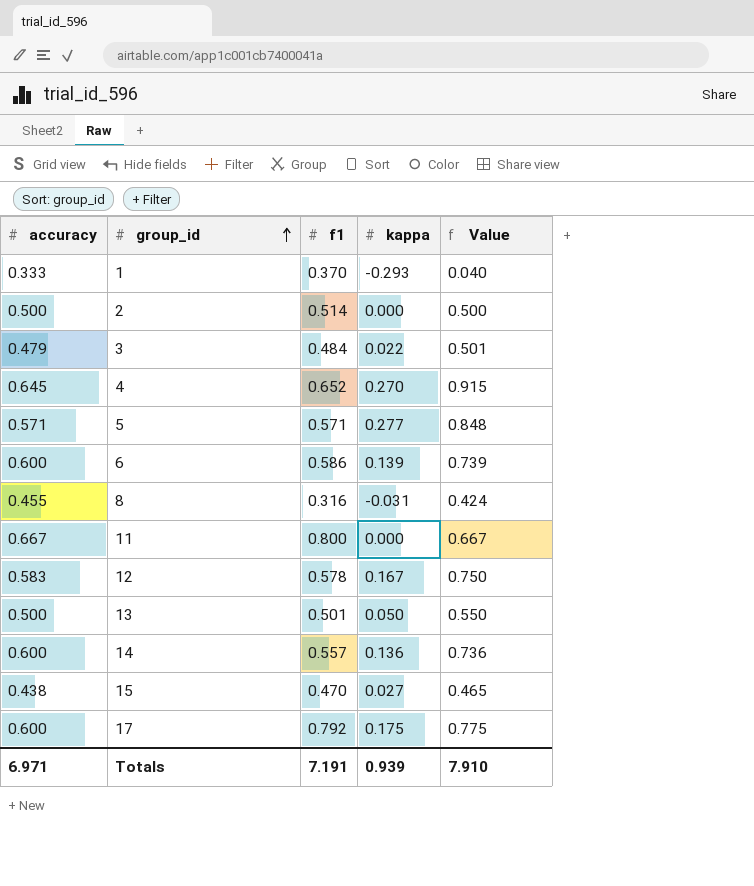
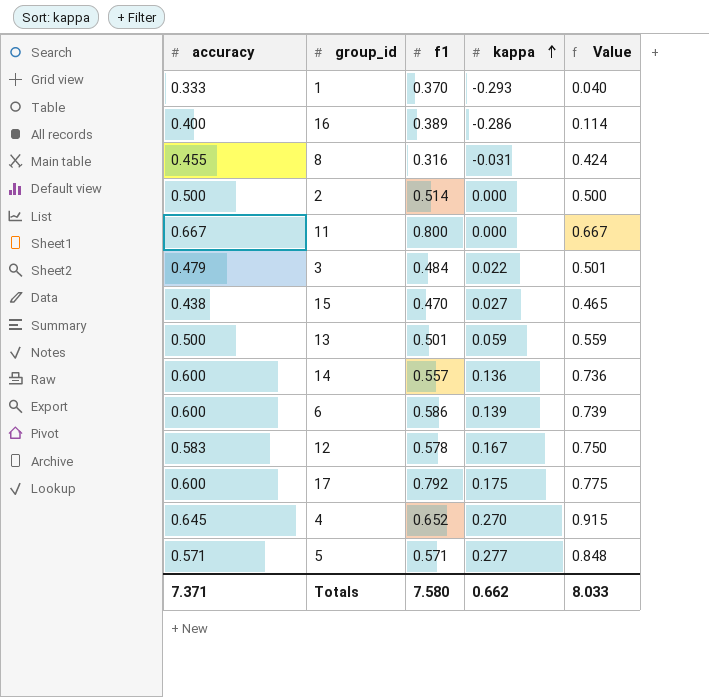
row order: group_id ascending -> kappa ascending
row 16: none -> 0.400 | 0.389 | -0.286 | 0.114
13 | kappa: 0.050 -> 0.059
13 | Value: 0.550 -> 0.559
Totals | accuracy: 6.971 -> 7.371
Totals | f1: 7.191 -> 7.580
Totals | kappa: 0.939 -> 0.662
Totals | Value: 7.910 -> 8.033

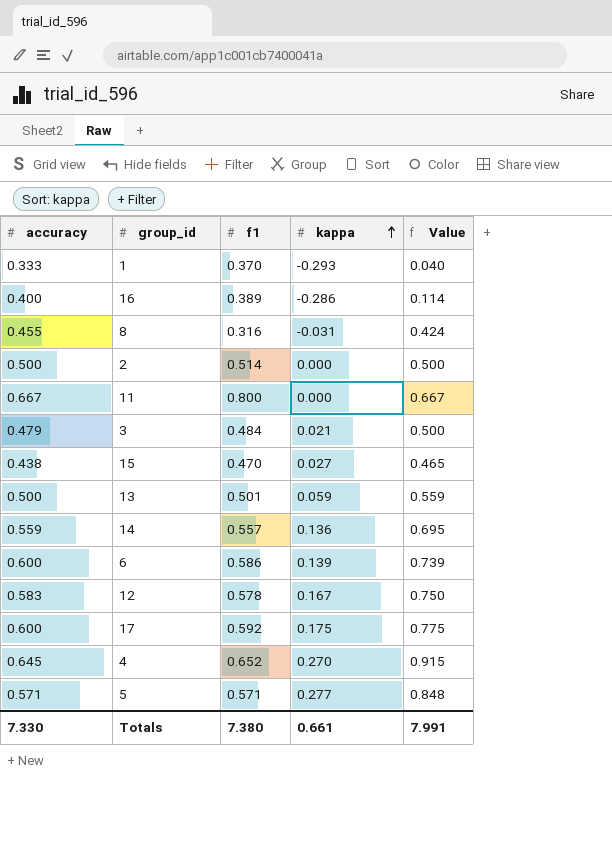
3 | kappa: 0.022 -> 0.021
3 | Value: 0.501 -> 0.500
14 | accuracy: 0.600 -> 0.559
14 | Value: 0.736 -> 0.695
17 | f1: 0.792 -> 0.592
Totals | accuracy: 7.371 -> 7.330
Totals | f1: 7.580 -> 7.380
Totals | kappa: 0.662 -> 0.661
Totals | Value: 8.033 -> 7.991

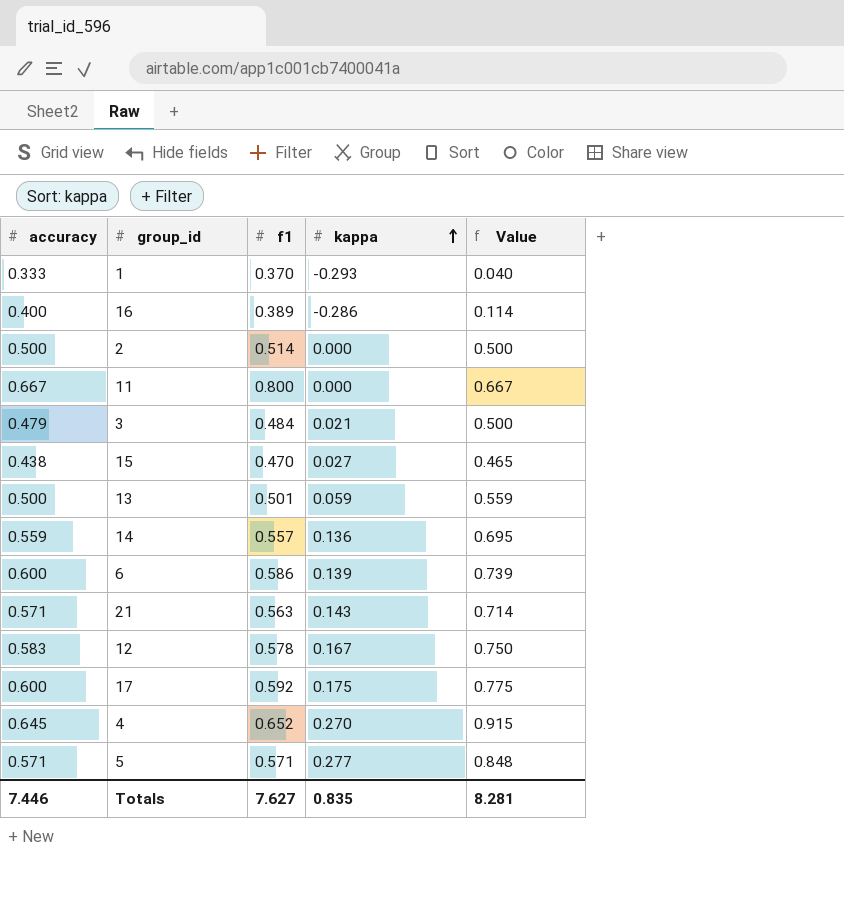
row 8: 0.455 | 0.316 | -0.031 | 0.424 -> none
row 21: none -> 0.571 | 0.563 | 0.143 | 0.714
Totals | accuracy: 7.330 -> 7.446
Totals | f1: 7.380 -> 7.627
Totals | kappa: 0.661 -> 0.835
Totals | Value: 7.991 -> 8.281

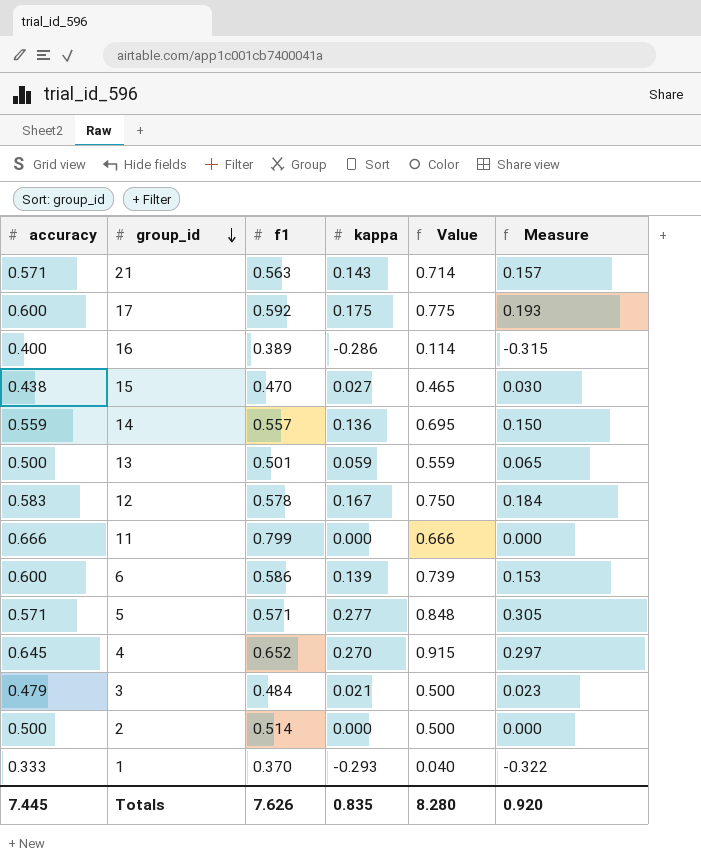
row order: kappa ascending -> group_id descending
column Measure | formula: none -> [kappa] * 1.1
11 | accuracy: 0.667 -> 0.666
11 | f1: 0.800 -> 0.799
11 | Value: 0.667 -> 0.666
Totals | accuracy: 7.446 -> 7.445
Totals | f1: 7.627 -> 7.626
Totals | Value: 8.281 -> 8.280

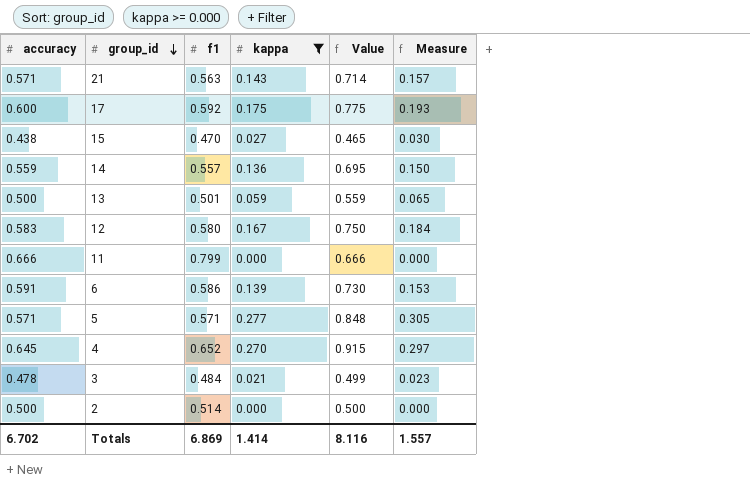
filter: none -> kappa >= 0.000
12 | f1: 0.578 -> 0.580
6 | accuracy: 0.600 -> 0.591
6 | Value: 0.739 -> 0.730
3 | accuracy: 0.479 -> 0.478
3 | Value: 0.500 -> 0.499
Totals | accuracy: 7.445 -> 6.702
Totals | f1: 7.626 -> 6.869
Totals | kappa: 0.835 -> 1.414
Totals | Value: 8.280 -> 8.116
Totals | Measure: 0.920 -> 1.557

